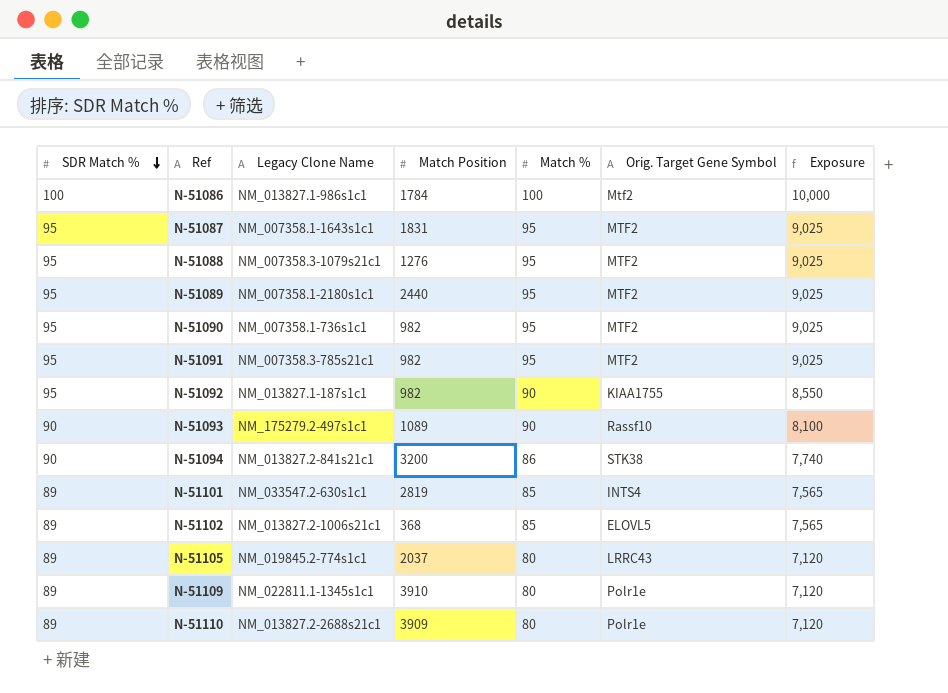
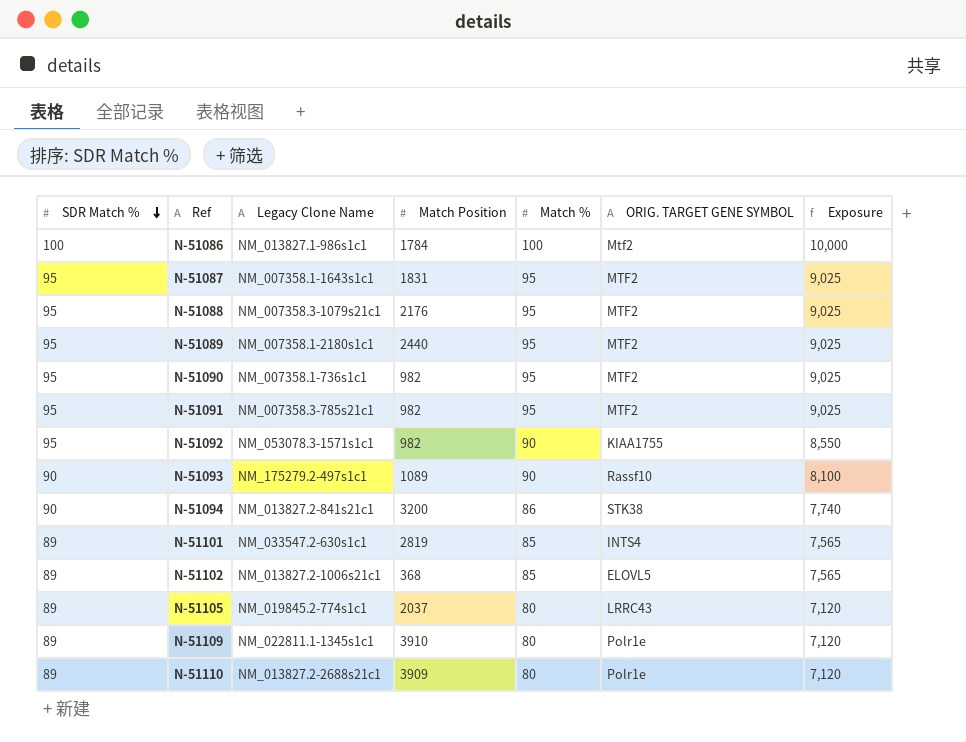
column name: Orig. Target Gene Symbol -> ORIG. TARGET GENE SYMBOL
N-51088 | Match Position: 1276 -> 2176
N-51092 | Legacy Clone Name: NM_013827.1-187s1c1 -> NM_053078.3-1571s1c1

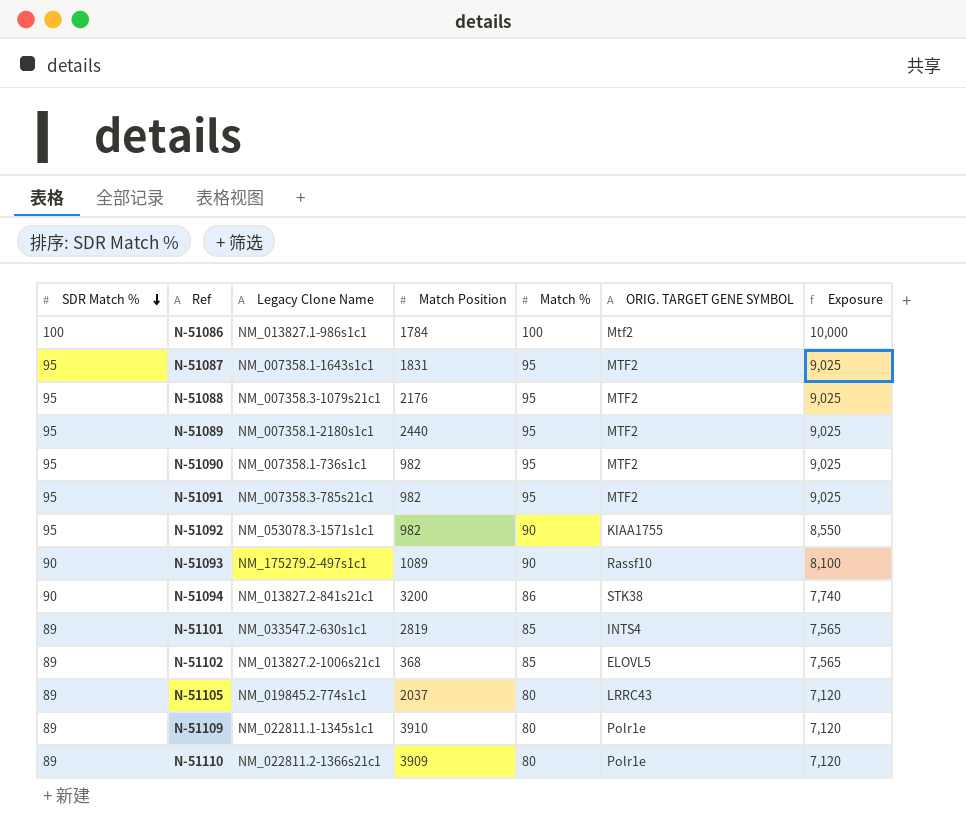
N-51110 | Legacy Clone Name: NM_013827.2-2688s21c1 -> NM_022811.2-1366s21c1

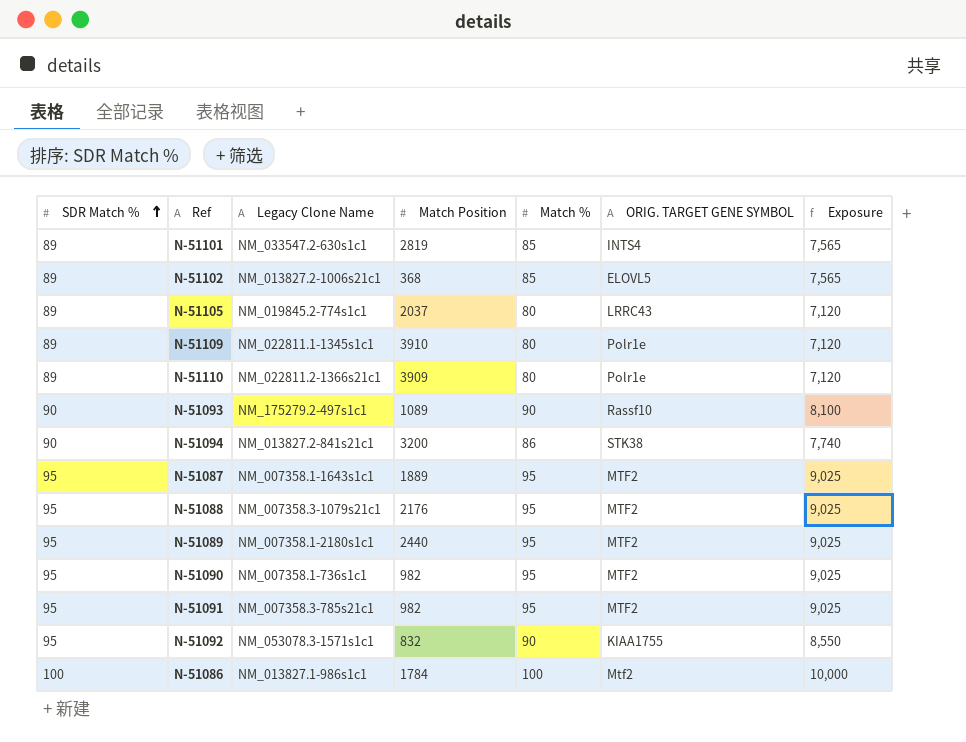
row order: SDR Match % descending -> SDR Match % ascending
N-51087 | Match Position: 1831 -> 1889
N-51092 | Match Position: 982 -> 832

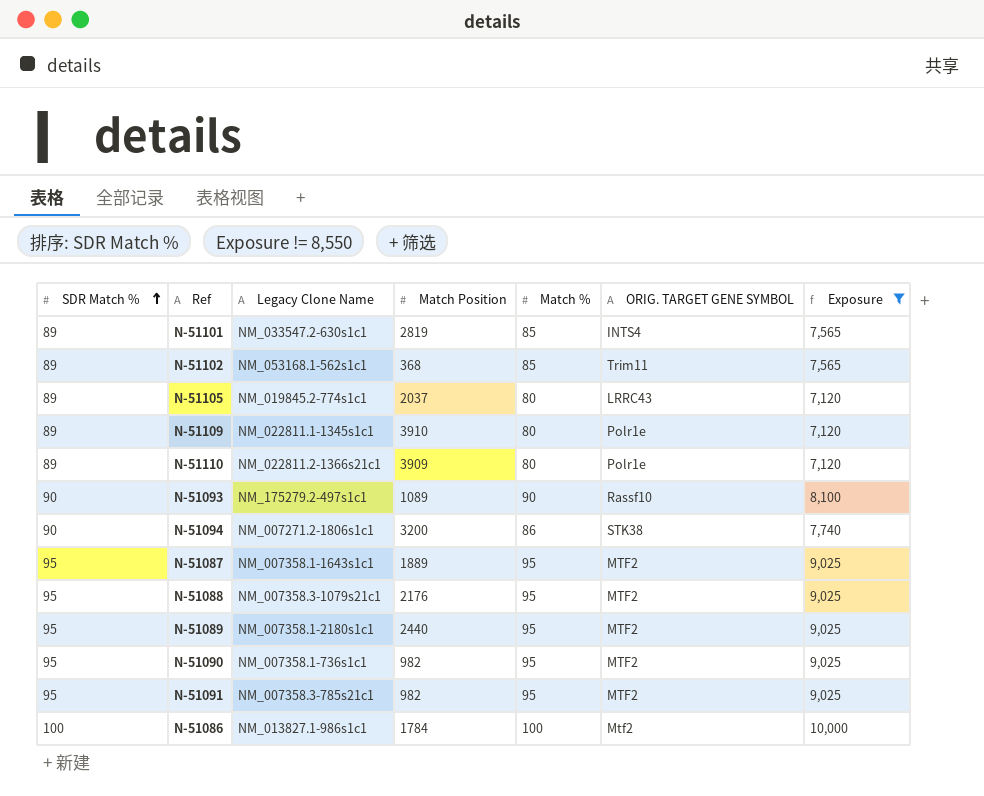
filter: none -> Exposure != 8,550
N-51102 | Legacy Clone Name: NM_013827.2-1006s21c1 -> NM_053168.1-562s1c1
N-51102 | ORIG. TARGET GENE SYMBOL: ELOVL5 -> Trim11
N-51094 | Legacy Clone Name: NM_013827.2-841s21c1 -> NM_007271.2-1806s1c1

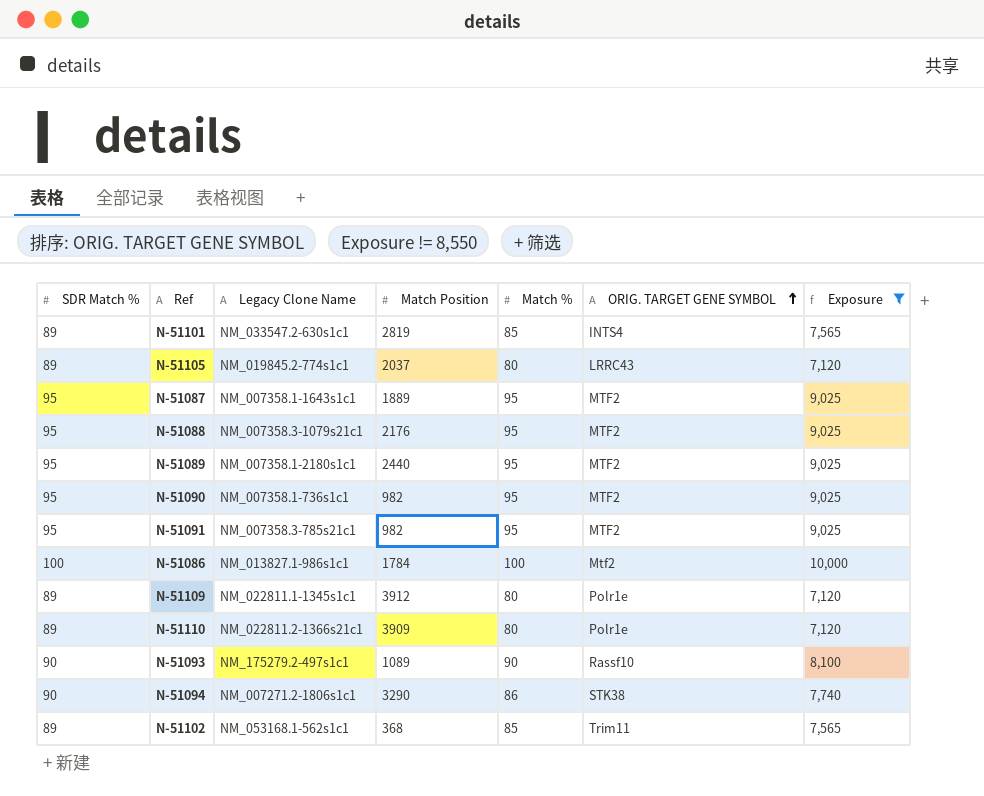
row order: SDR Match % ascending -> ORIG. TARGET GENE SYMBOL ascending
N-51109 | Match Position: 3910 -> 3912
N-51094 | Match Position: 3200 -> 3290

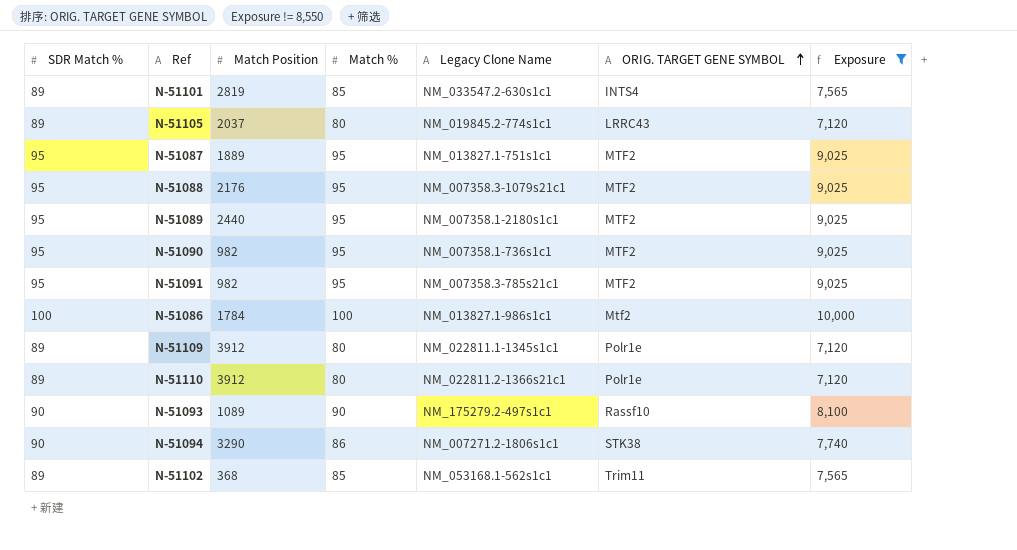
column Legacy Clone Name | position: 3 -> 5
N-51087 | Legacy Clone Name: NM_007358.1-1643s1c1 -> NM_013827.1-751s1c1
N-51110 | Match Position: 3909 -> 3912

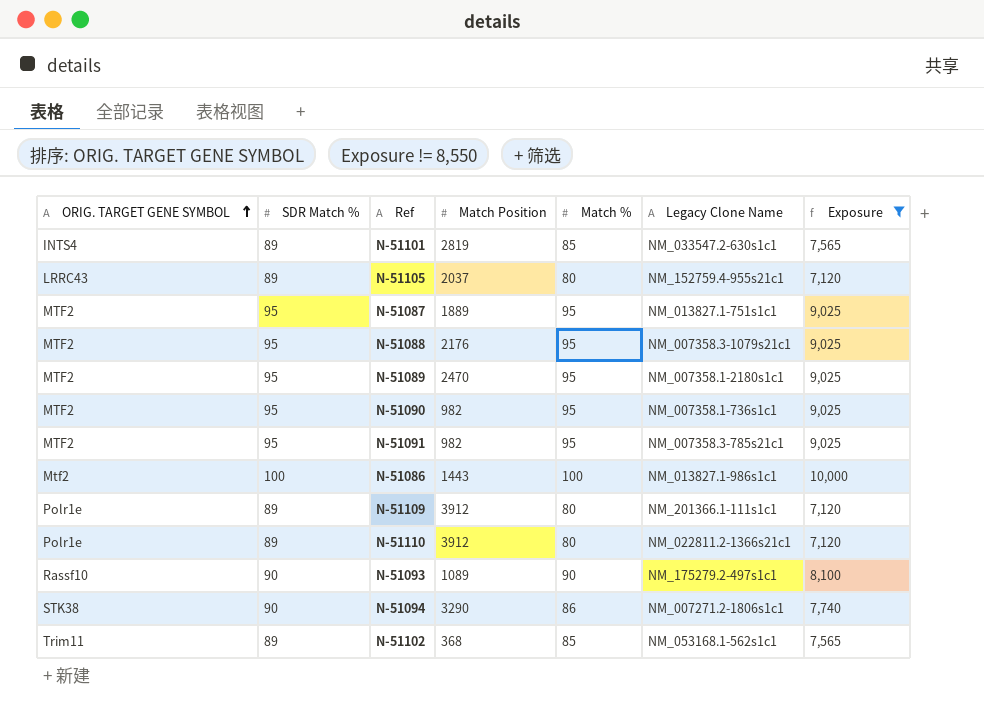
column ORIG. TARGET GENE SYMBOL | position: 6 -> 1
N-51105 | Legacy Clone Name: NM_019845.2-774s1c1 -> NM_152759.4-955s21c1
N-51089 | Match Position: 2440 -> 2470
N-51086 | Match Position: 1784 -> 1443
N-51109 | Legacy Clone Name: NM_022811.1-1345s1c1 -> NM_201366.1-111s1c1

